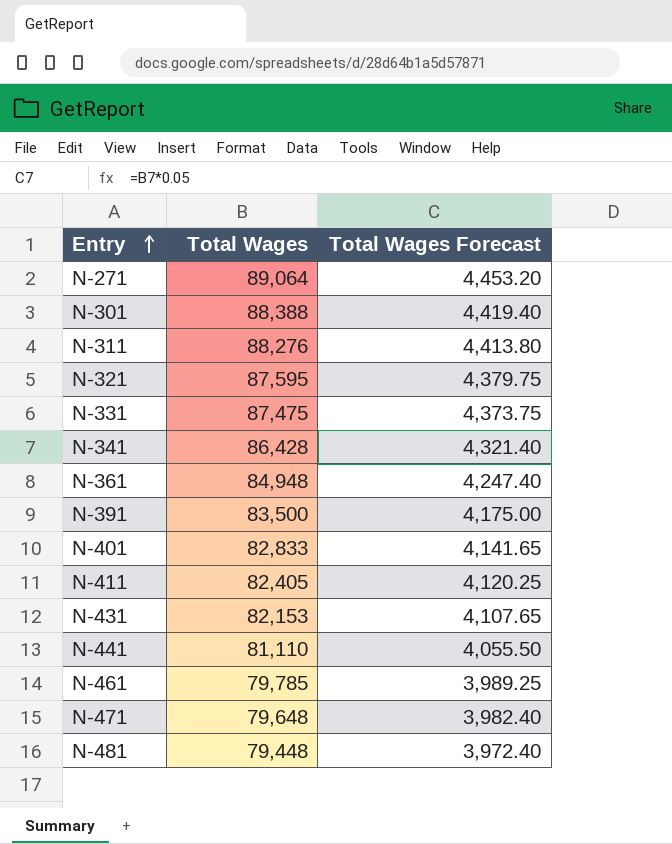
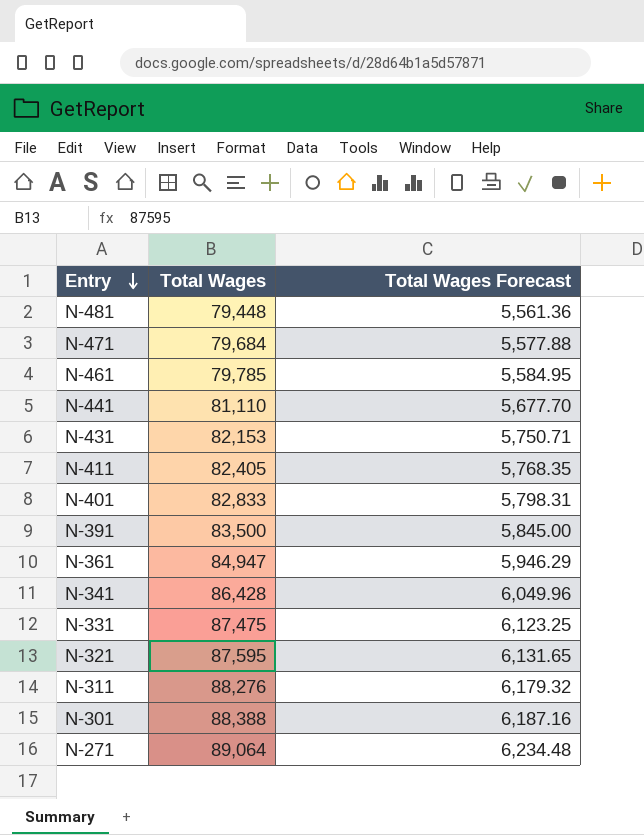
row order: Entry ascending -> Entry descending
column Total Wages Forecast | formula: [Total Wages] * 0.05 -> [Total Wages] * 0.07
N-471 | Total Wages: 79,648 -> 79,684
N-361 | Total Wages: 84,948 -> 84,947

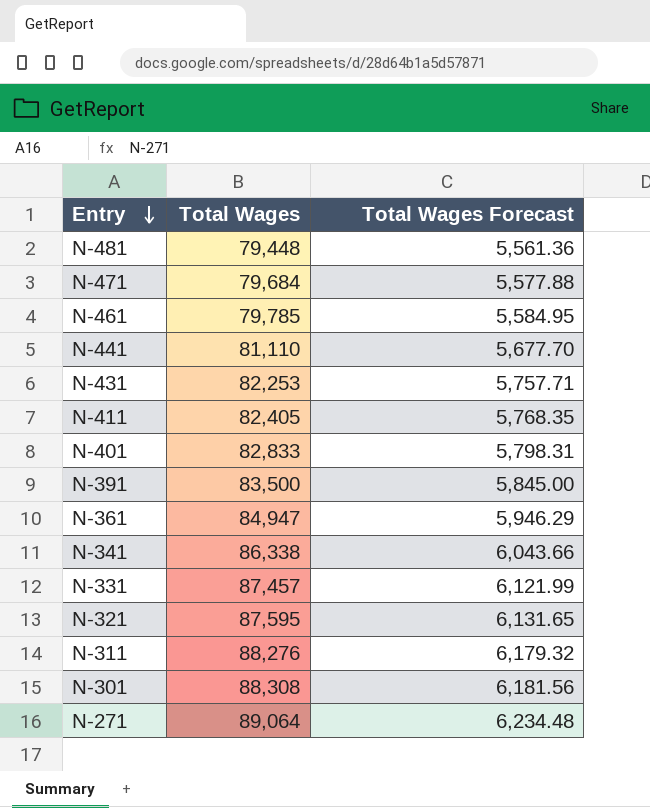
N-431 | Total Wages: 82,153 -> 82,253
N-431 | Total Wages Forecast: 5,750.71 -> 5,757.71
N-341 | Total Wages: 86,428 -> 86,338
N-341 | Total Wages Forecast: 6,049.96 -> 6,043.66
N-331 | Total Wages: 87,475 -> 87,457
N-331 | Total Wages Forecast: 6,123.25 -> 6,121.99
N-301 | Total Wages: 88,388 -> 88,308
N-301 | Total Wages Forecast: 6,187.16 -> 6,181.56

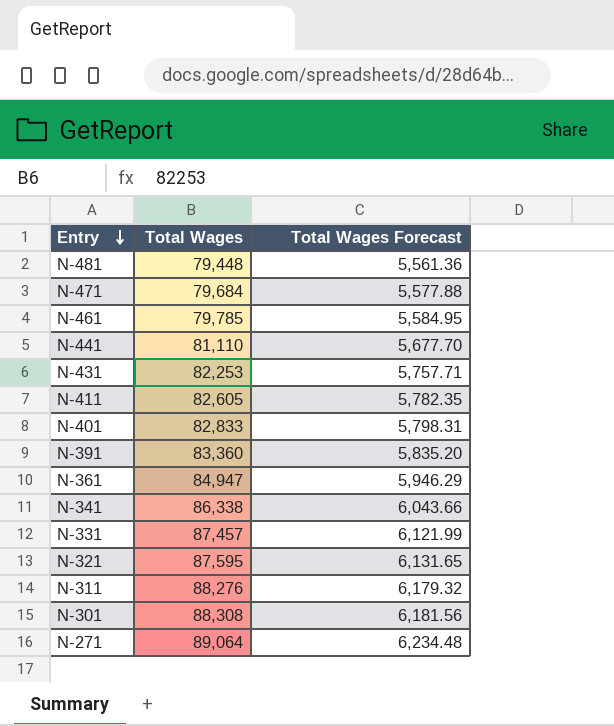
N-411 | Total Wages: 82,405 -> 82,605
N-411 | Total Wages Forecast: 5,768.35 -> 5,782.35
N-391 | Total Wages: 83,500 -> 83,360
N-391 | Total Wages Forecast: 5,845.00 -> 5,835.20

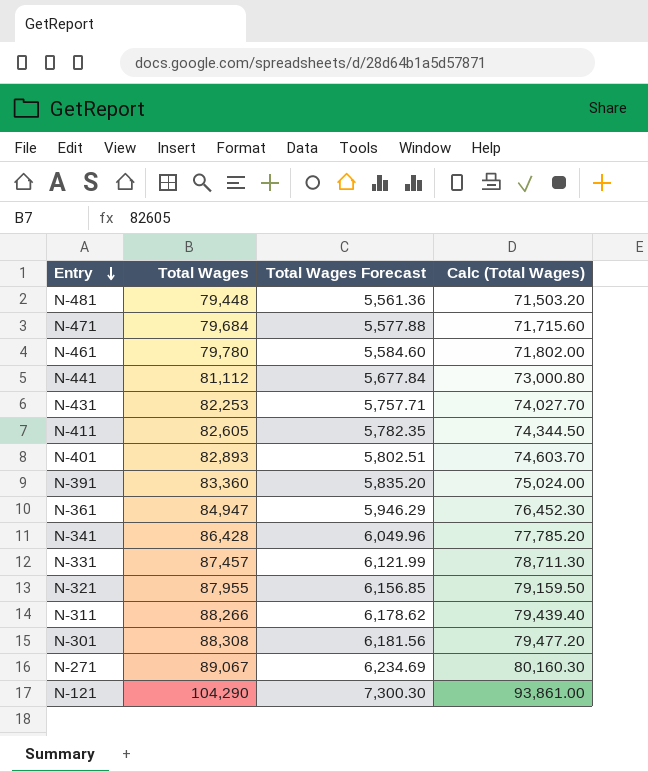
column Calc (Total Wages) | formula: none -> [Total Wages] * 0.9
N-461 | Total Wages: 79,785 -> 79,780
N-461 | Total Wages Forecast: 5,584.95 -> 5,584.60
N-441 | Total Wages: 81,110 -> 81,112
N-441 | Total Wages Forecast: 5,677.70 -> 5,677.84
N-401 | Total Wages: 82,833 -> 82,893
N-401 | Total Wages Forecast: 5,798.31 -> 5,802.51
N-341 | Total Wages: 86,338 -> 86,428
N-341 | Total Wages Forecast: 6,043.66 -> 6,049.96
N-321 | Total Wages: 87,595 -> 87,955
N-321 | Total Wages Forecast: 6,131.65 -> 6,156.85
N-311 | Total Wages: 88,276 -> 88,266
N-311 | Total Wages Forecast: 6,179.32 -> 6,178.62
N-271 | Total Wages: 89,064 -> 89,067
N-271 | Total Wages Forecast: 6,234.48 -> 6,234.69
row N-121: none -> 104,290 | 7,300.30 | 93,861.00

